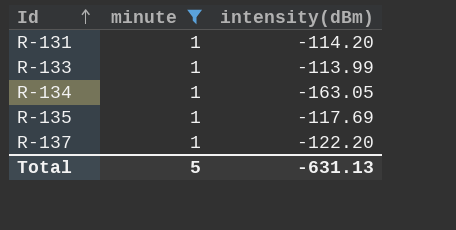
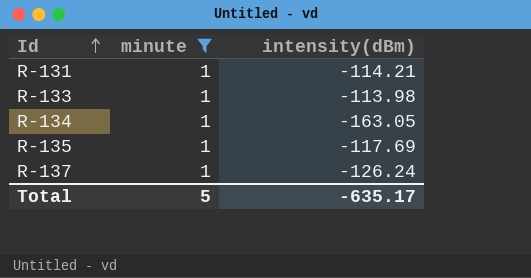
R-131 | intensity(dBm): -114.20 -> -114.21
R-133 | intensity(dBm): -113.99 -> -113.98
R-137 | intensity(dBm): -122.20 -> -126.24
Total | intensity(dBm): -631.13 -> -635.17

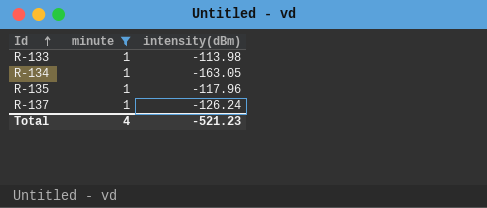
row R-131: 1 | -114.21 -> none
R-135 | intensity(dBm): -117.69 -> -117.96
Total | minute: 5 -> 4
Total | intensity(dBm): -635.17 -> -521.23

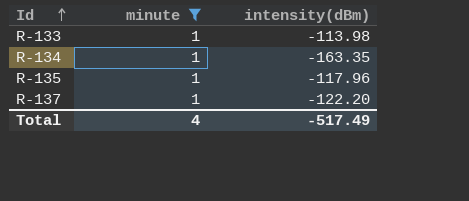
R-134 | intensity(dBm): -163.05 -> -163.35
R-137 | intensity(dBm): -126.24 -> -122.20
Total | intensity(dBm): -521.23 -> -517.49

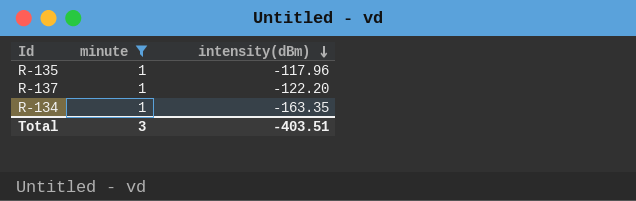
row order: Id ascending -> intensity(dBm) descending
row R-133: 1 | -113.98 -> none
Total | minute: 4 -> 3
Total | intensity(dBm): -517.49 -> -403.51

